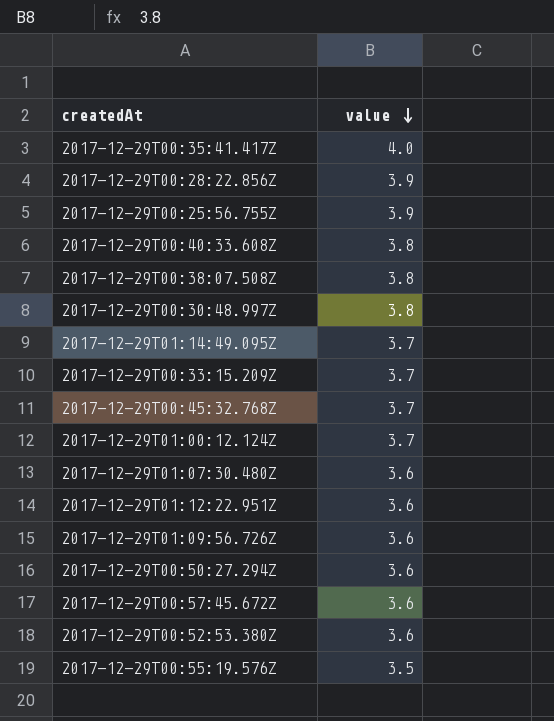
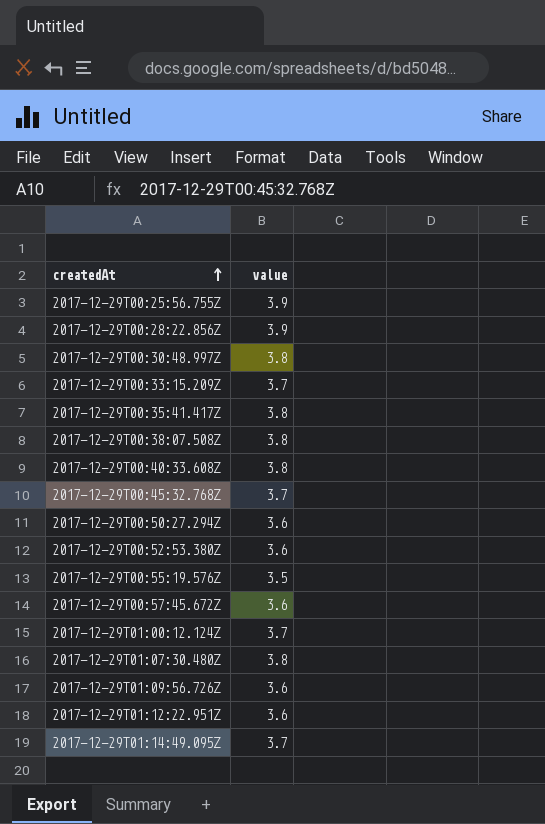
row order: value descending -> createdAt ascending
2017-12-29T00:35:41.417Z | value: 4.0 -> 3.8
2017-12-29T01:07:30.480Z | value: 3.6 -> 3.8

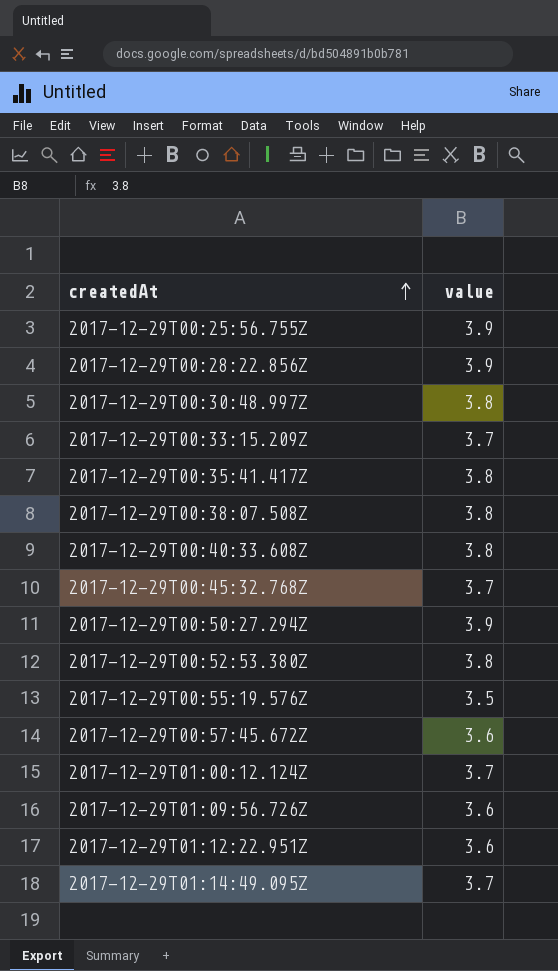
row 2017-12-29T01:07:30.480Z: 3.8 -> none
2017-12-29T00:50:27.294Z | value: 3.6 -> 3.9
2017-12-29T00:52:53.380Z | value: 3.6 -> 3.8

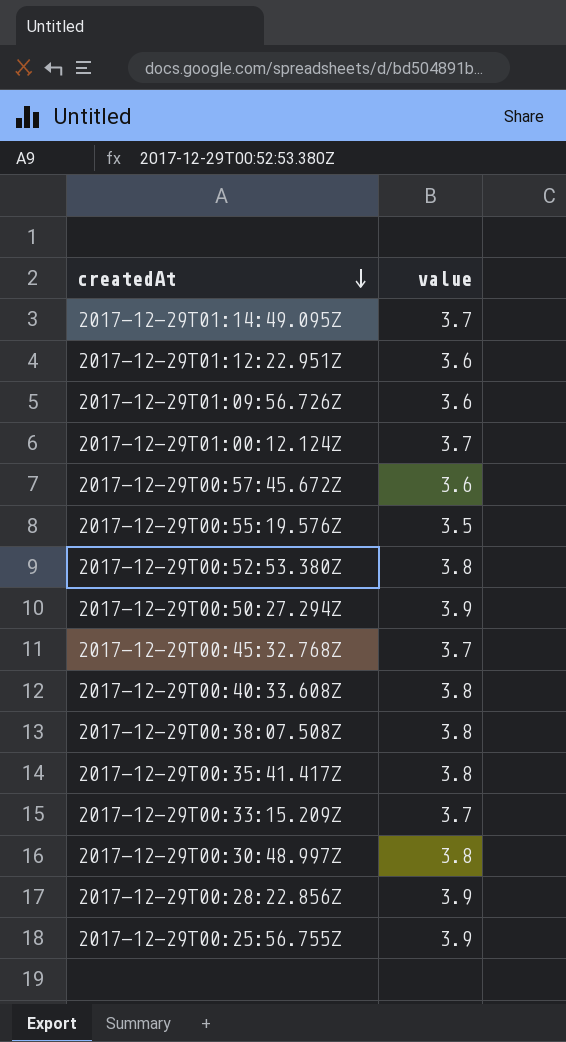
row order: createdAt ascending -> createdAt descending

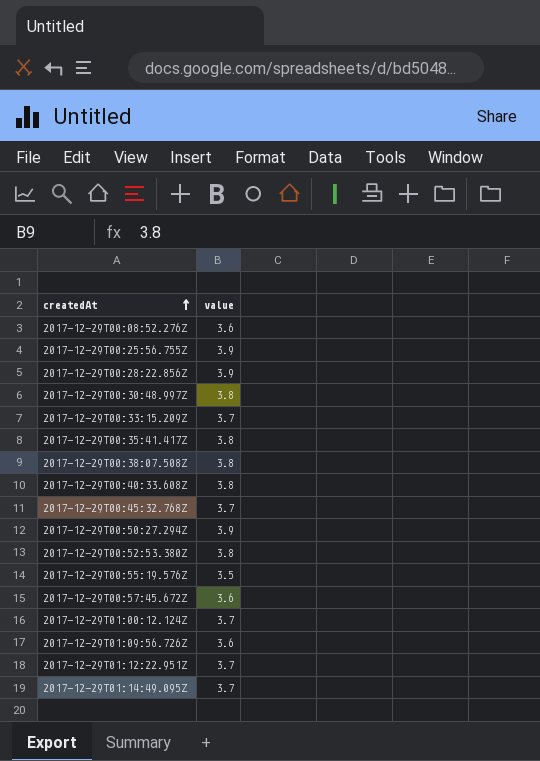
row order: createdAt descending -> createdAt ascending
row 2017-12-29T00:08:52.276Z: none -> 3.6
2017-12-29T01:12:22.951Z | value: 3.6 -> 3.7

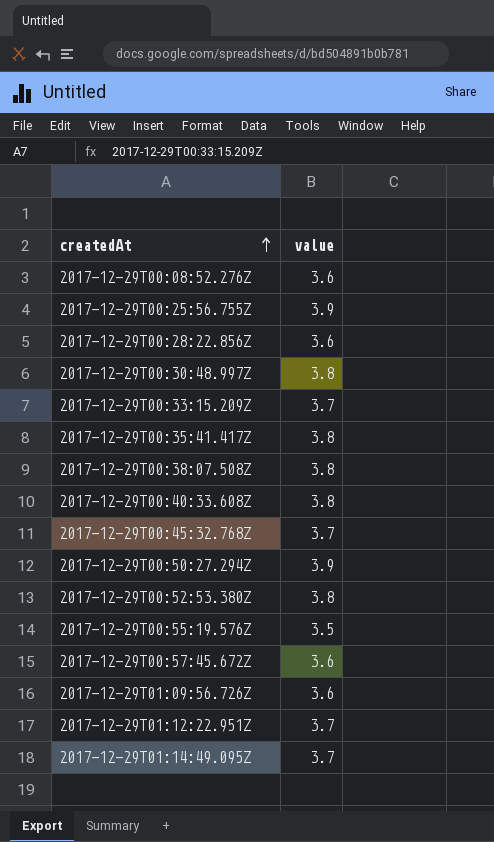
row 2017-12-29T01:00:12.124Z: 3.7 -> none
2017-12-29T00:28:22.856Z | value: 3.9 -> 3.6

